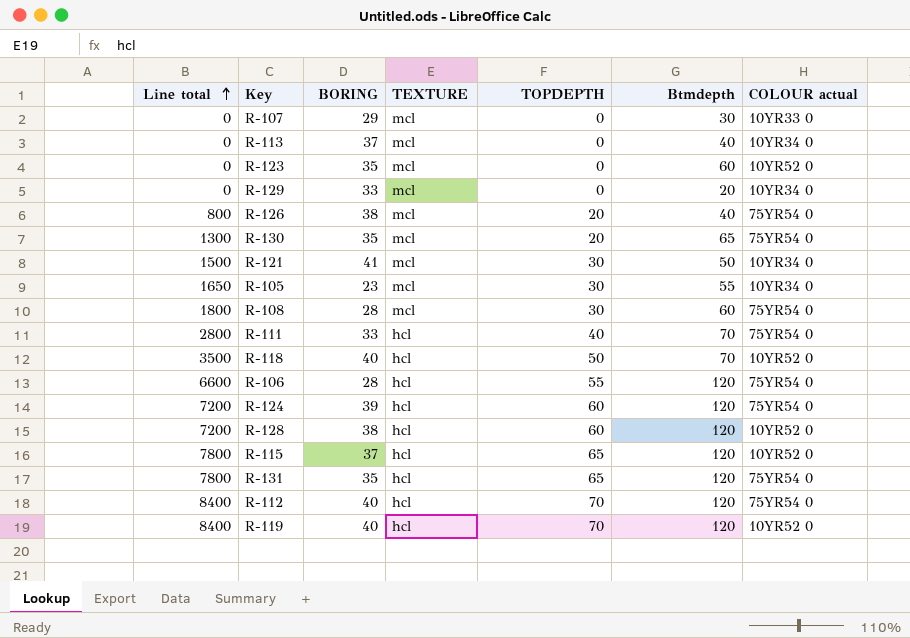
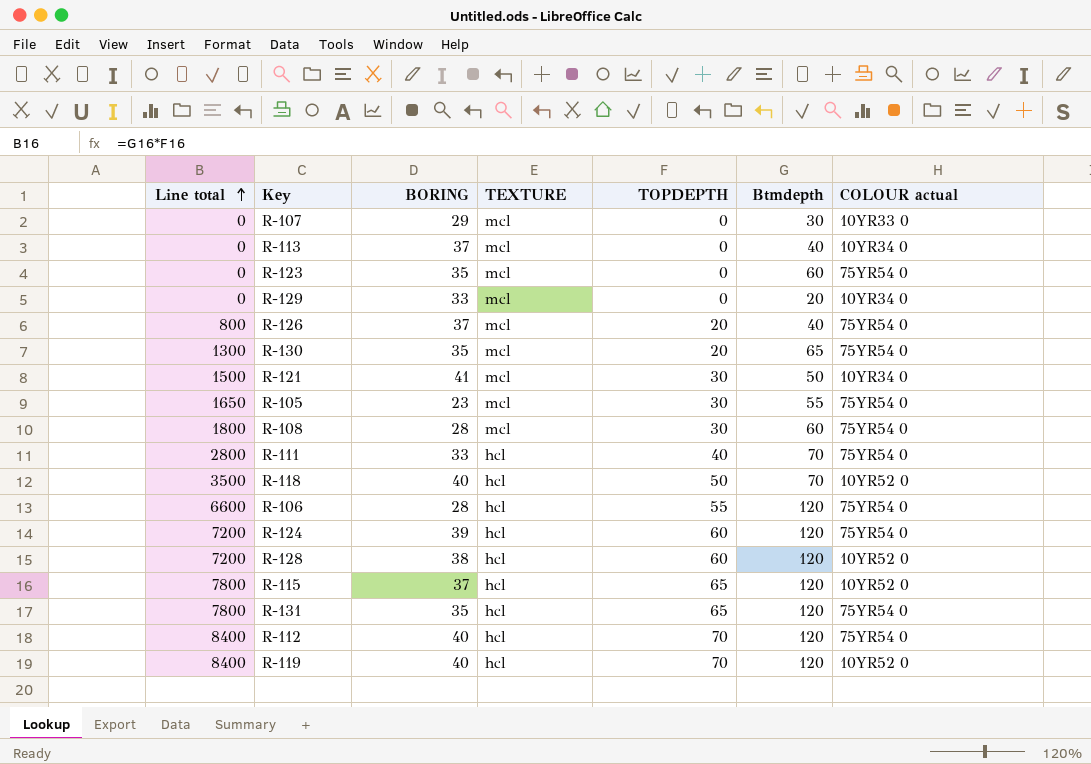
R-123 | COLOUR actual: 10YR52 0 -> 75YR54 0
R-126 | BORING: 38 -> 37
R-105 | COLOUR actual: 10YR34 0 -> 75YR54 0

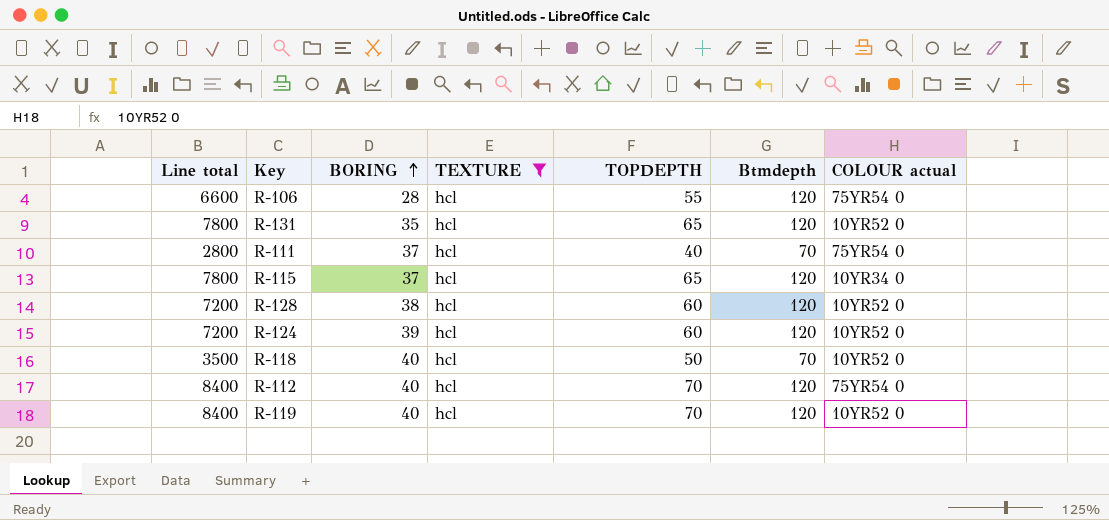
filter: none -> TEXTURE = hcl
row order: Line total ascending -> BORING ascending
R-131 | COLOUR actual: 75YR54 0 -> 10YR52 0
R-111 | BORING: 33 -> 37
R-115 | COLOUR actual: 10YR52 0 -> 10YR34 0
R-124 | COLOUR actual: 75YR54 0 -> 10YR52 0

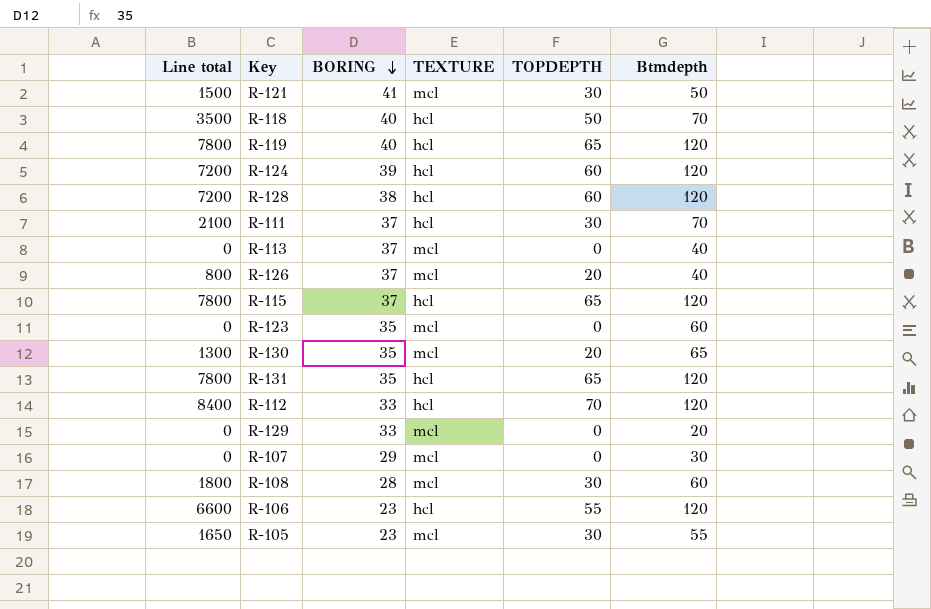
filter: TEXTURE = hcl -> none
row order: BORING ascending -> BORING descending
column COLOUR actual | position: 7 -> none
R-119 | Line total: 8400 -> 7800
R-119 | TOPDEPTH: 70 -> 65
R-111 | Line total: 2800 -> 2100
R-111 | TOPDEPTH: 40 -> 30
R-112 | BORING: 40 -> 33
R-106 | BORING: 28 -> 23

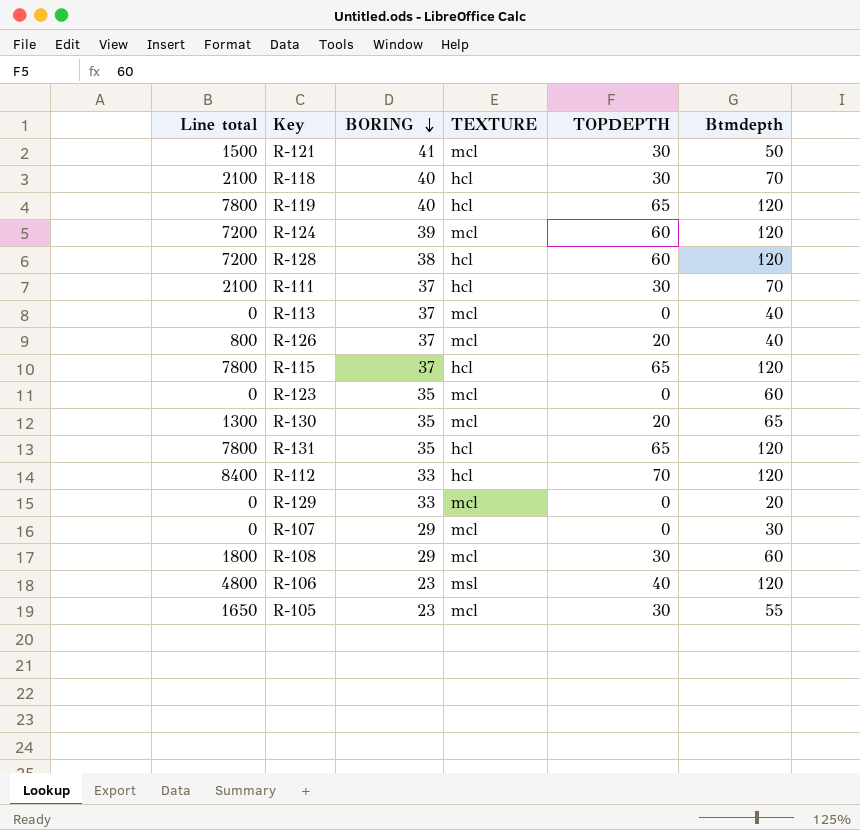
R-118 | Line total: 3500 -> 2100
R-118 | TOPDEPTH: 50 -> 30
R-124 | TEXTURE: hcl -> mcl
R-108 | BORING: 28 -> 29
R-106 | Line total: 6600 -> 4800
R-106 | TEXTURE: hcl -> msl
R-106 | TOPDEPTH: 55 -> 40

